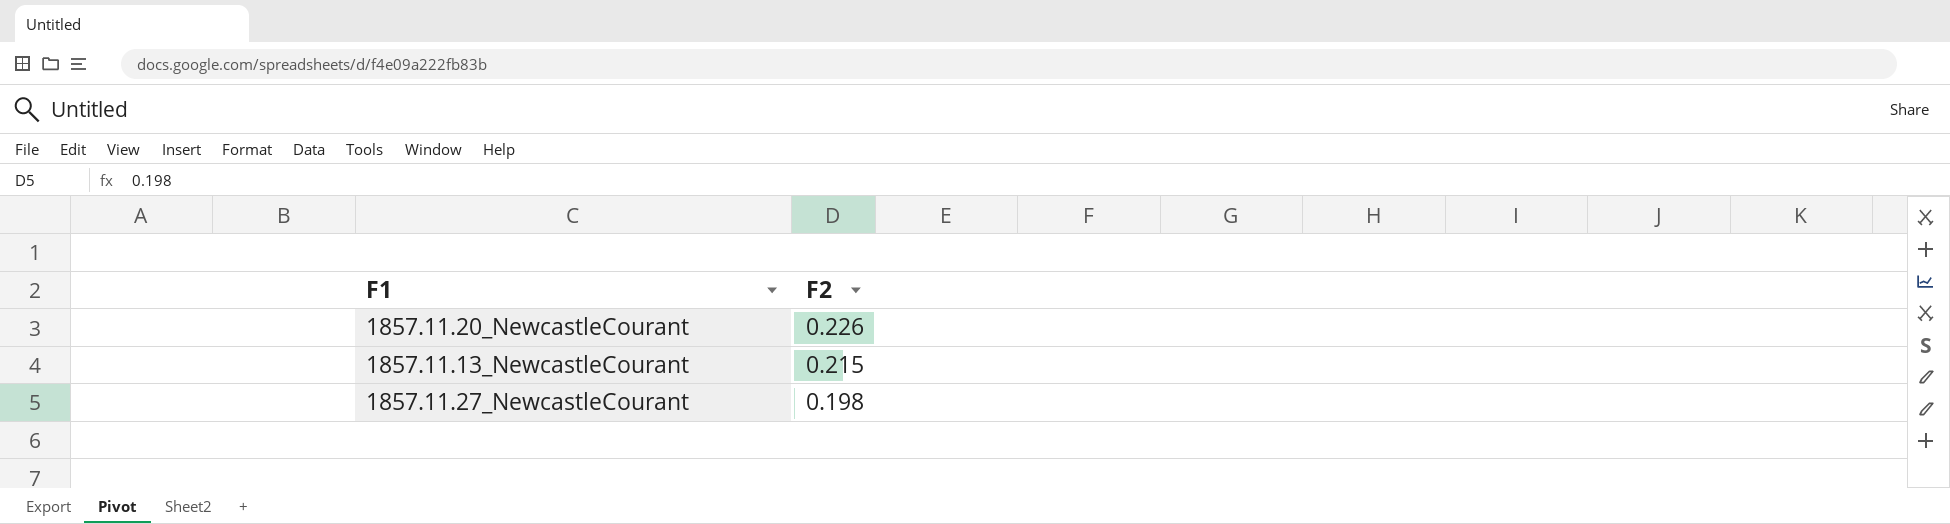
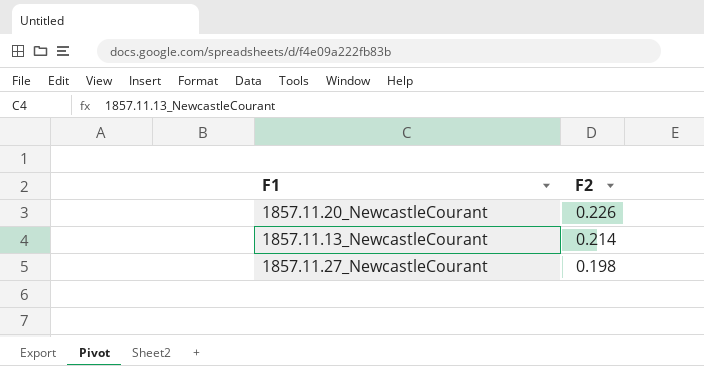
1857.11.13_NewcastleCourant | F2: 0.215 -> 0.214

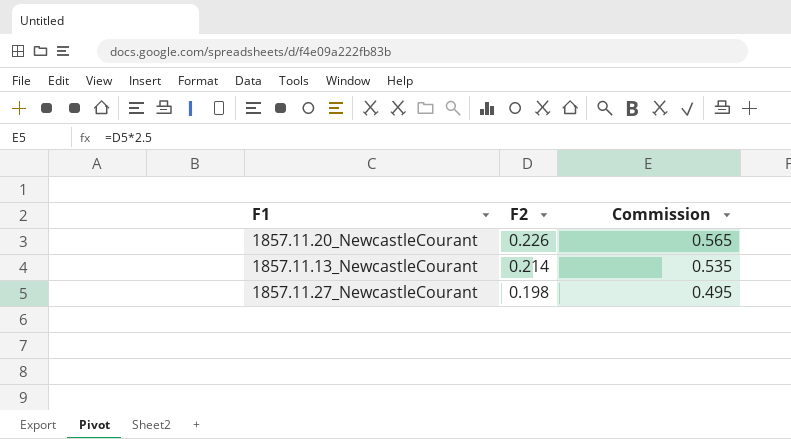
column Commission | formula: none -> [F2] * 2.5

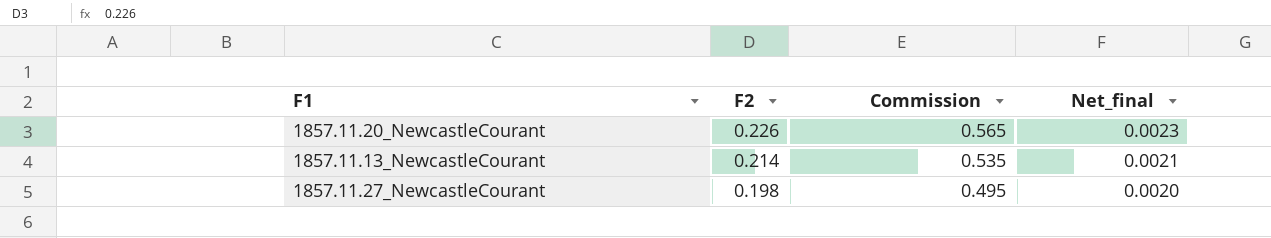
column Net_final | formula: none -> [F2] * 0.01

